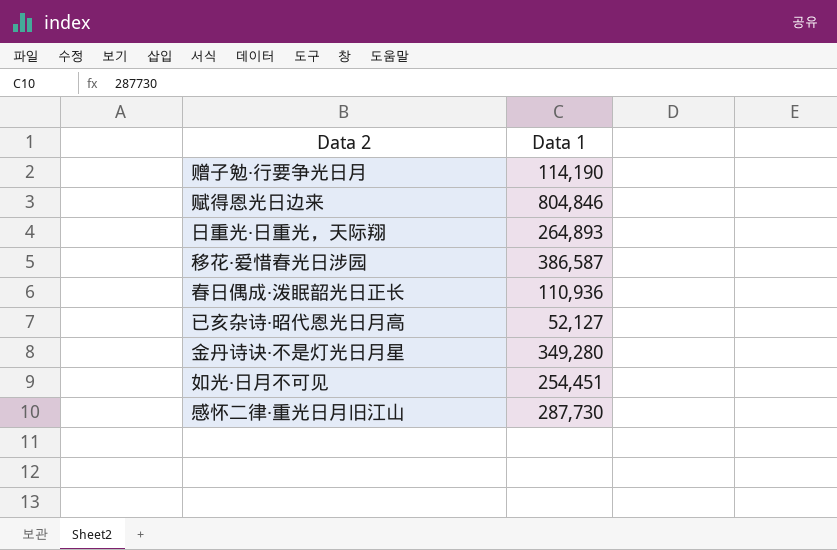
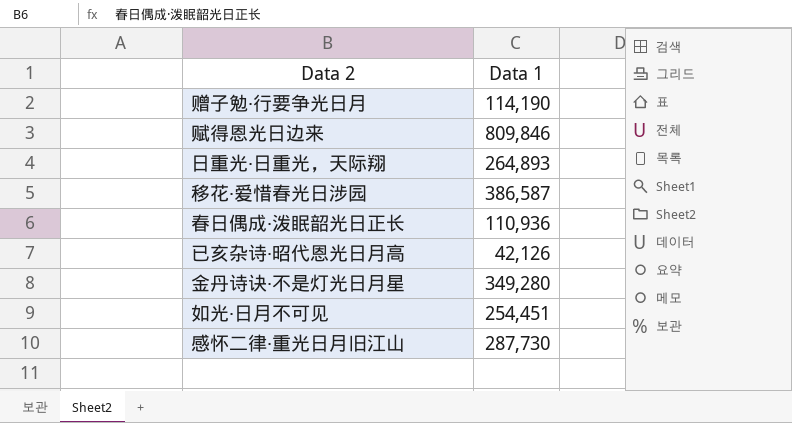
赋得恩光日边来 | Data 1: 804,846 -> 809,846
已亥杂诗·昭代恩光日月高 | Data 1: 52,127 -> 42,126

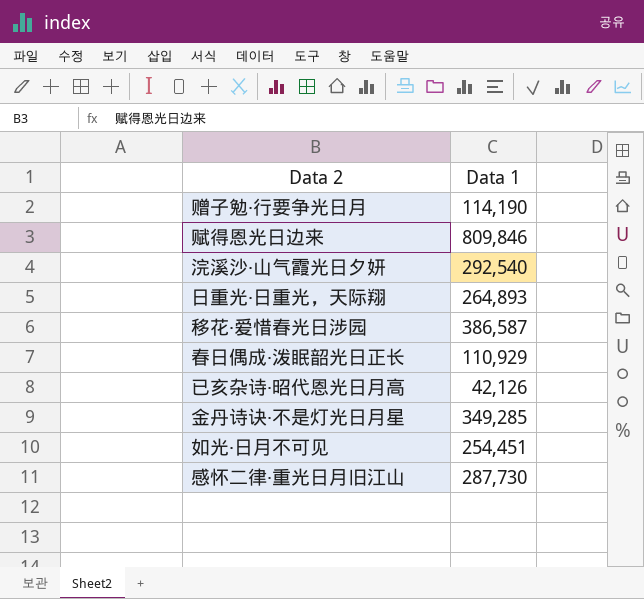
row 浣溪沙·山气霞光日夕妍: none -> 292,540
春日偶成·泼眠韶光日正长 | Data 1: 110,936 -> 110,929
金丹诗诀·不是灯光日月星 | Data 1: 349,280 -> 349,285

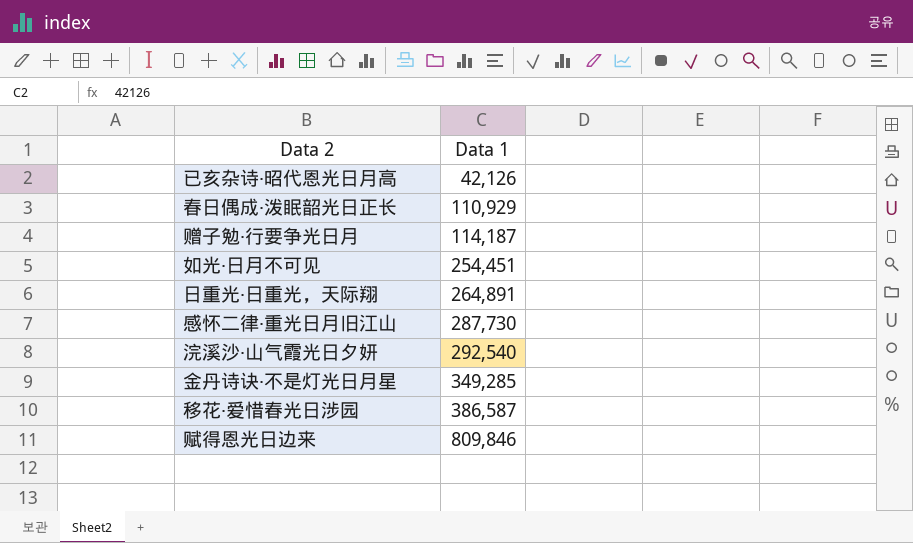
row order: none -> Data 1 ascending
赠子勉·行要争光日月 | Data 1: 114,190 -> 114,187
日重光·日重光，天际翔 | Data 1: 264,893 -> 264,891

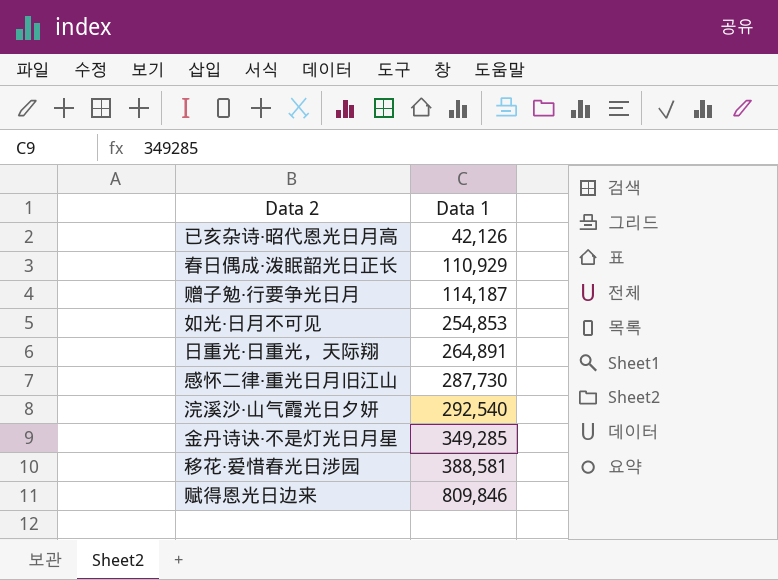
如光·日月不可见 | Data 1: 254,451 -> 254,853
移花·爱惜春光日涉园 | Data 1: 386,587 -> 388,581

